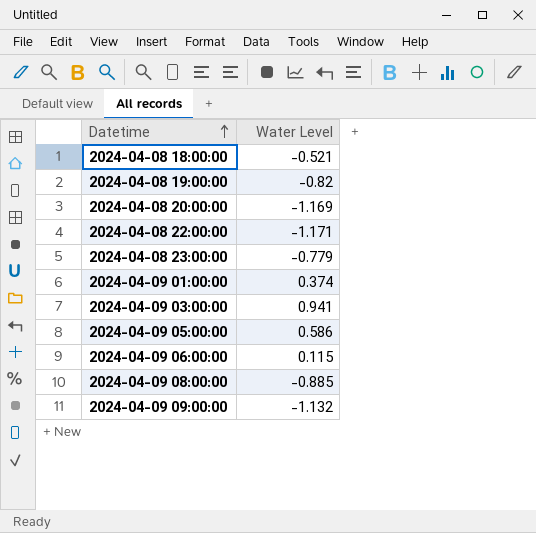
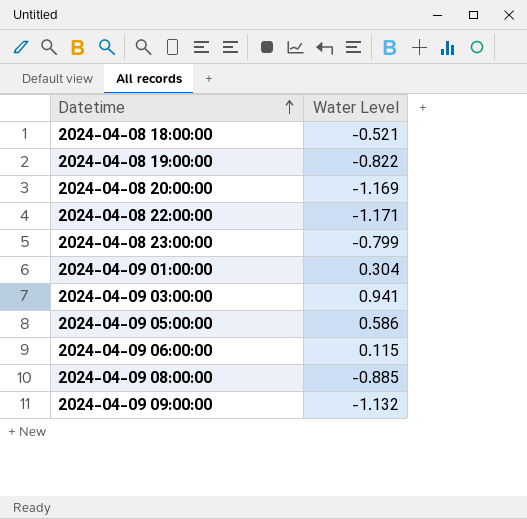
2024-04-08 19:00:00 | Water Level: -0.82 -> -0.822
2024-04-08 23:00:00 | Water Level: -0.779 -> -0.799
2024-04-09 01:00:00 | Water Level: 0.374 -> 0.304

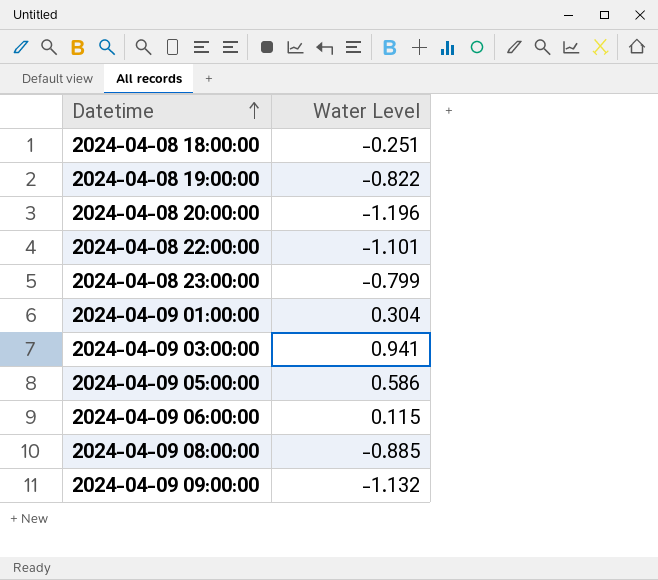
2024-04-08 18:00:00 | Water Level: -0.521 -> -0.251
2024-04-08 20:00:00 | Water Level: -1.169 -> -1.196
2024-04-08 22:00:00 | Water Level: -1.171 -> -1.101

